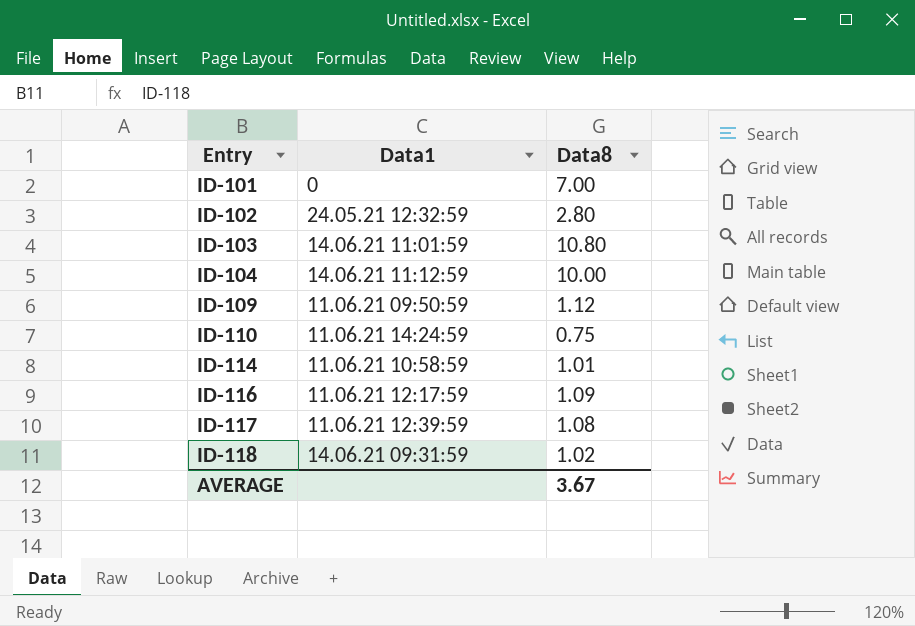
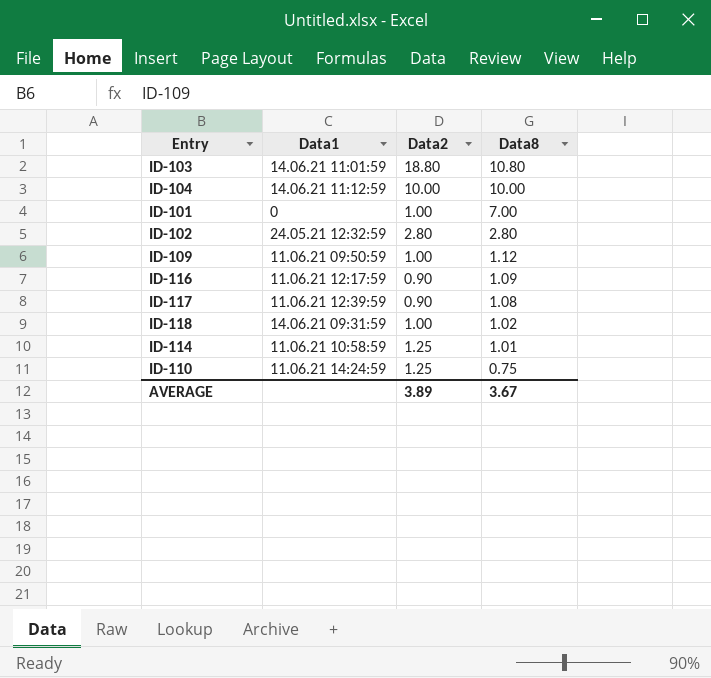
row order: Entry ascending -> Data8 descending
column Data2 | position: none -> 3

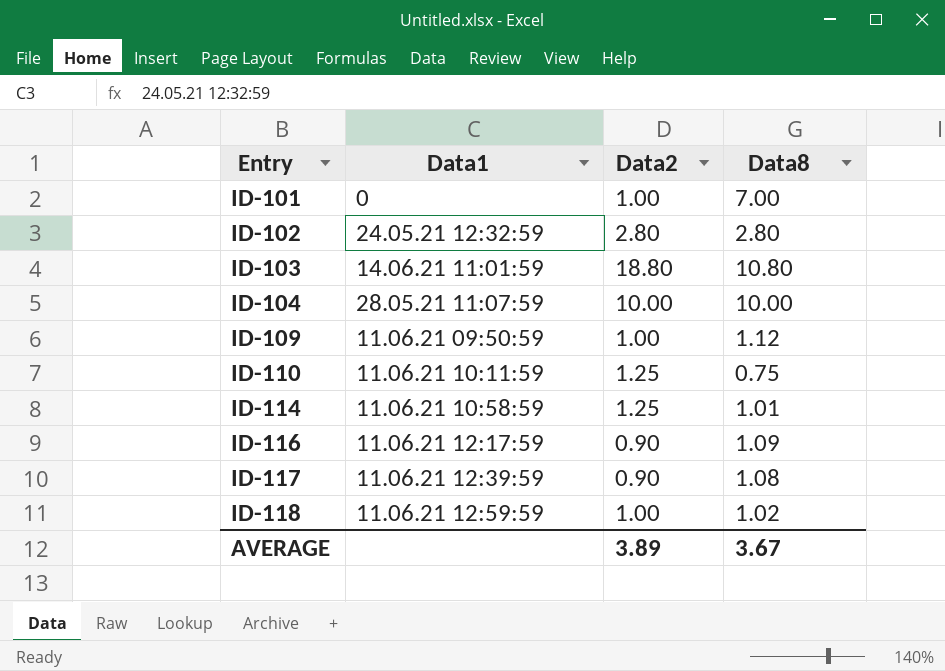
row order: Data8 descending -> Entry ascending
ID-104 | Data1: 14.06.21 11:12:59 -> 28.05.21 11:07:59
ID-110 | Data1: 11.06.21 14:24:59 -> 11.06.21 10:11:59
ID-118 | Data1: 14.06.21 09:31:59 -> 11.06.21 12:59:59

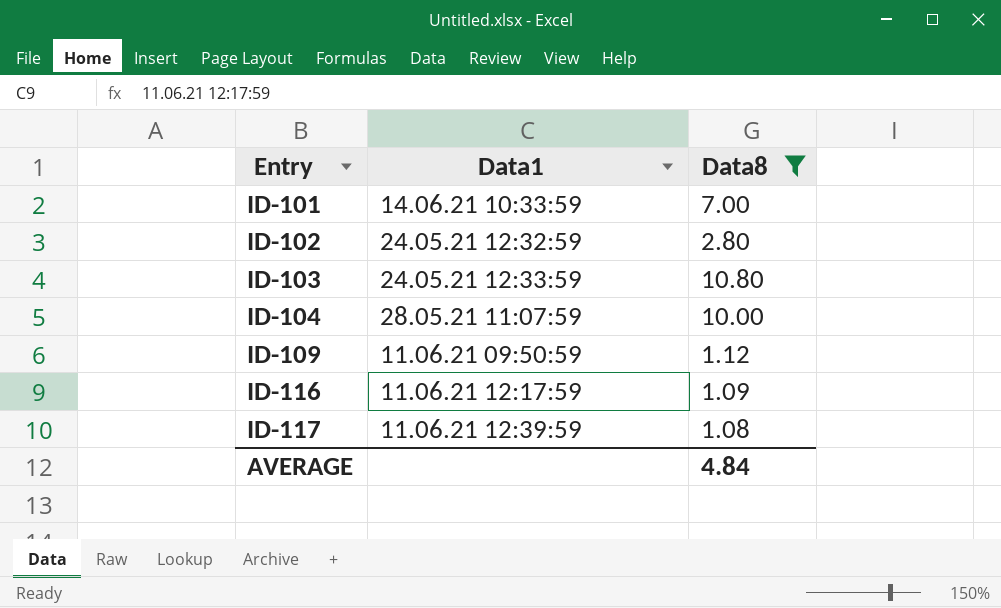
filter: none -> Data8 >= 1.08
column Data2 | position: 3 -> none
ID-101 | Data1: 0 -> 14.06.21 10:33:59
ID-103 | Data1: 14.06.21 11:01:59 -> 24.05.21 12:33:59
AVERAGE | Data8: 3.67 -> 4.84

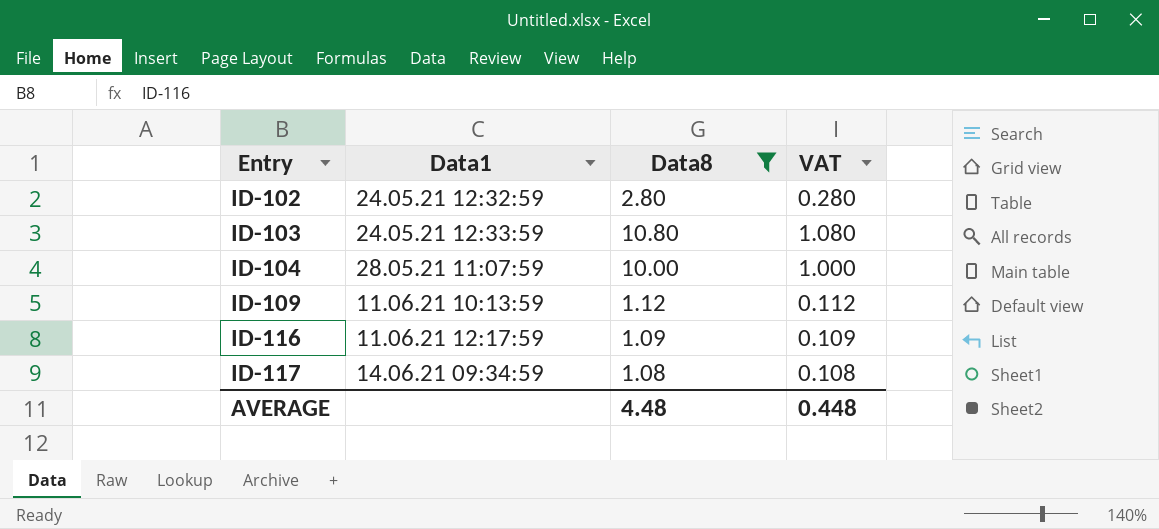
column VAT | formula: none -> [Data8] * 0.1
row ID-101: 14.06.21 10:33:59 | 7.00 -> none
ID-109 | Data1: 11.06.21 09:50:59 -> 11.06.21 10:13:59
ID-117 | Data1: 11.06.21 12:39:59 -> 14.06.21 09:34:59
AVERAGE | Data8: 4.84 -> 4.48

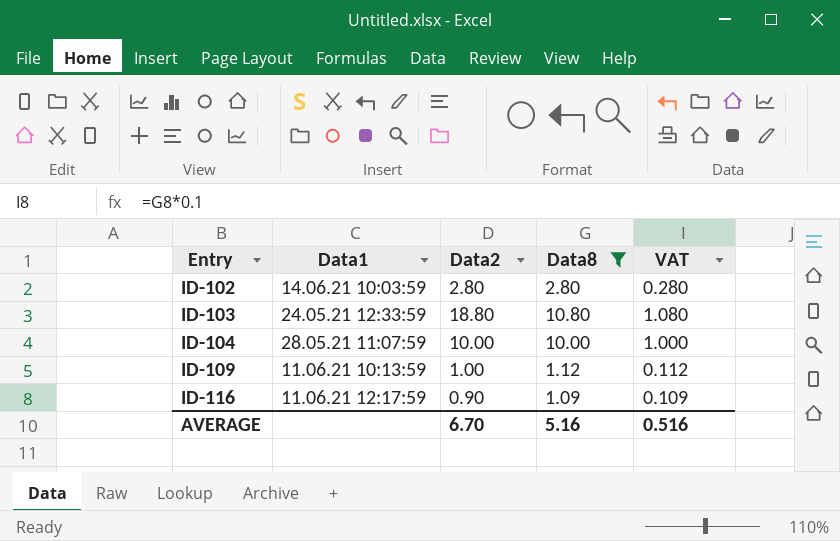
column Data2 | position: none -> 3
row ID-117: 14.06.21 09:34:59 | 1.08 | 0.108 -> none
ID-102 | Data1: 24.05.21 12:32:59 -> 14.06.21 10:03:59
AVERAGE | Data8: 4.48 -> 5.16
AVERAGE | VAT: 0.448 -> 0.516

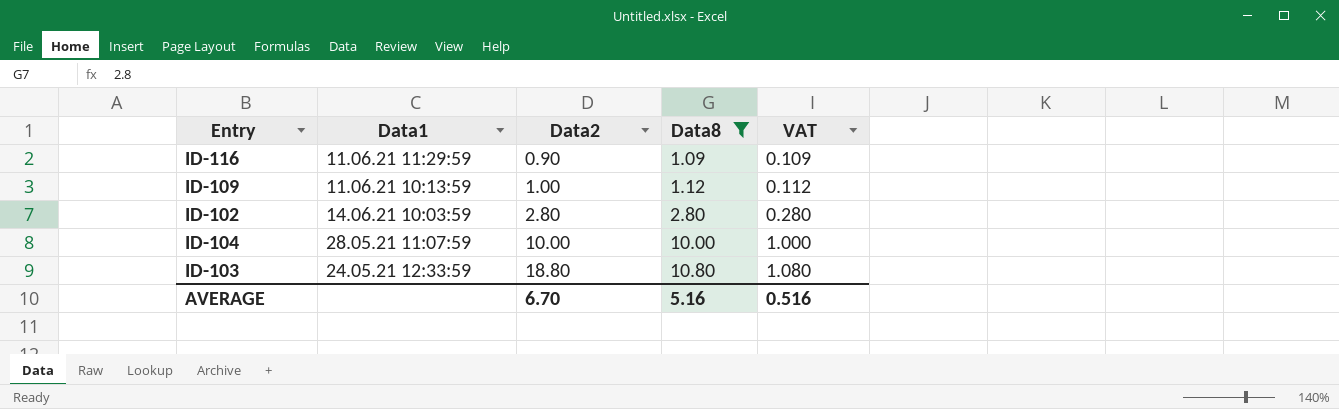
row order: Entry ascending -> Data2 ascending
ID-116 | Data1: 11.06.21 12:17:59 -> 11.06.21 11:29:59

